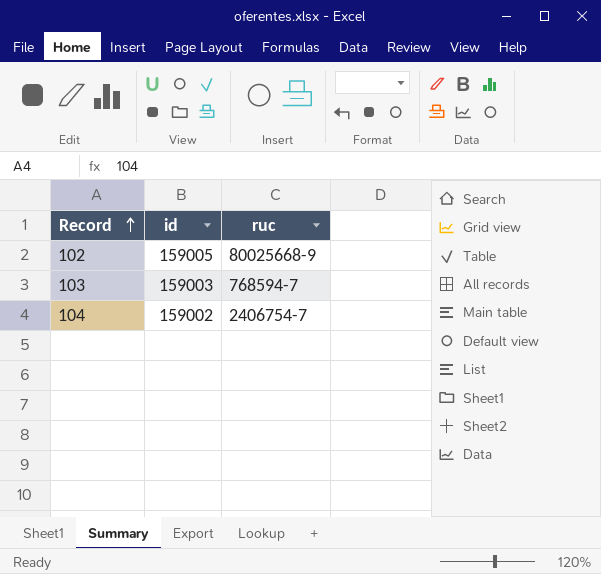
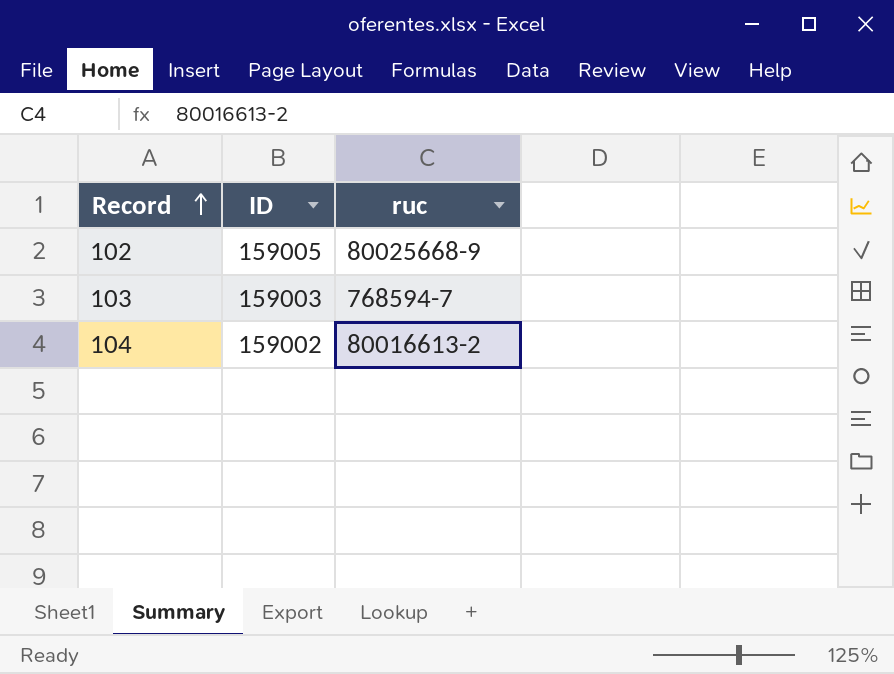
column name: id -> ID
104 | ruc: 2406754-7 -> 80016613-2

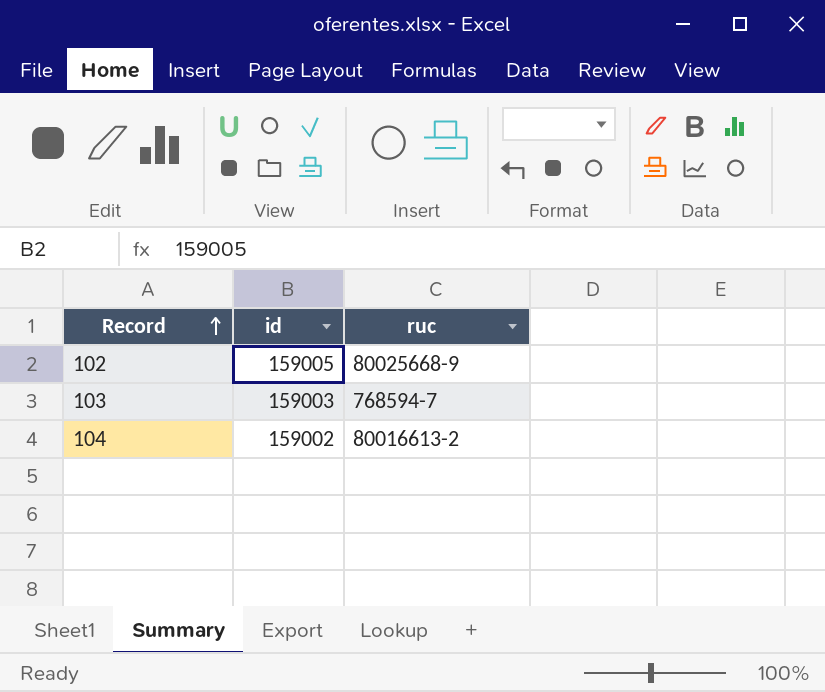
column name: ID -> id

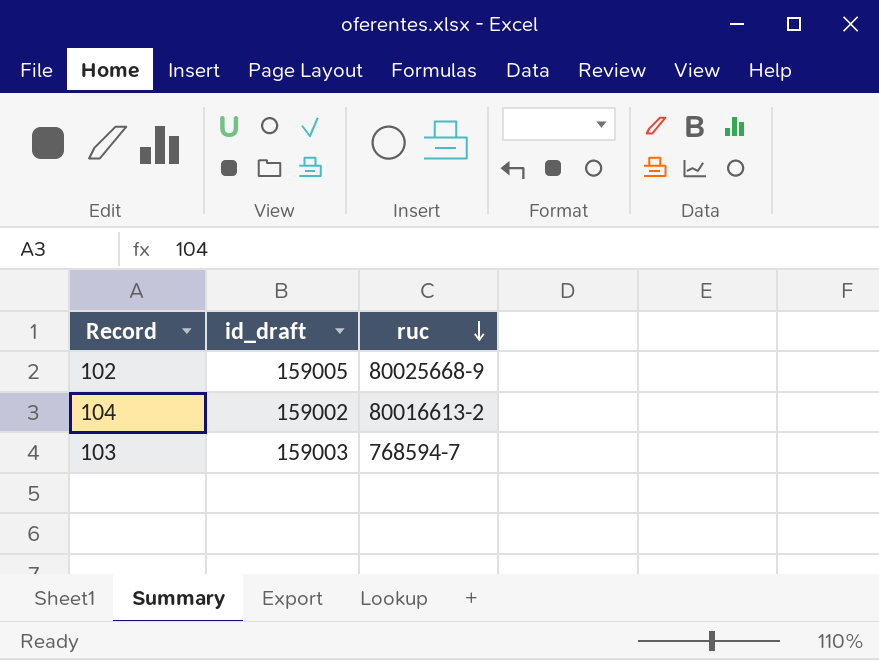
row order: Record ascending -> ruc descending
column name: id -> id_draft

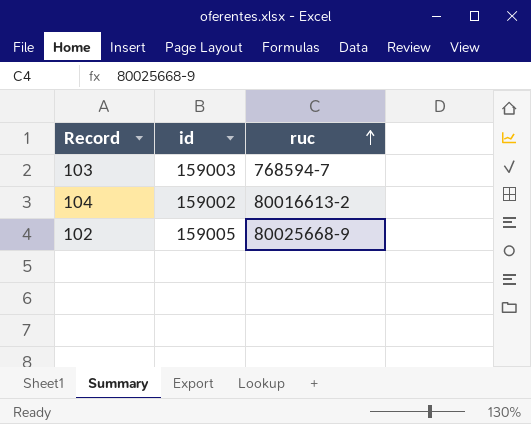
row order: ruc descending -> ruc ascending
column name: id_draft -> id

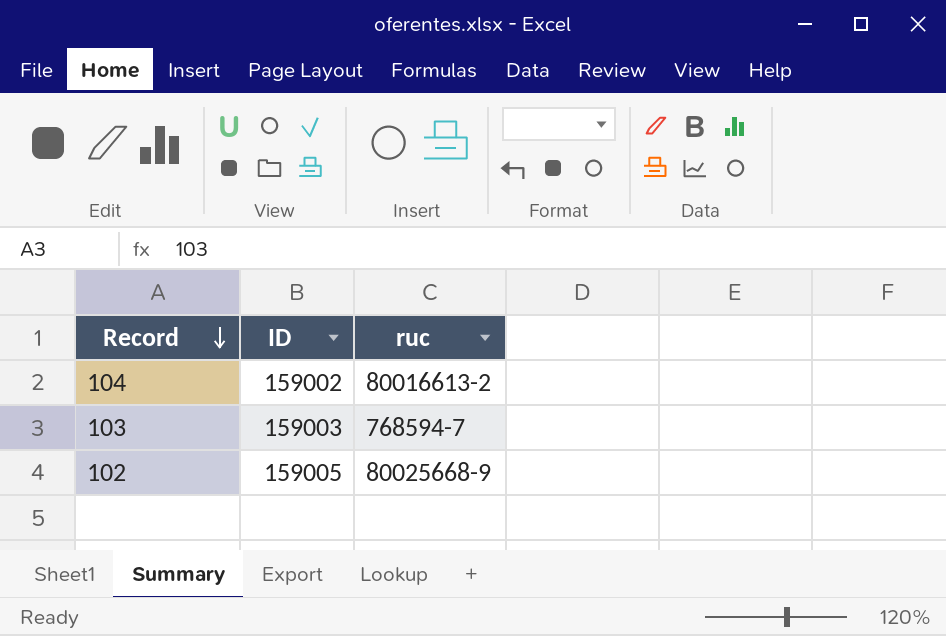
row order: ruc ascending -> Record descending
column name: id -> ID

